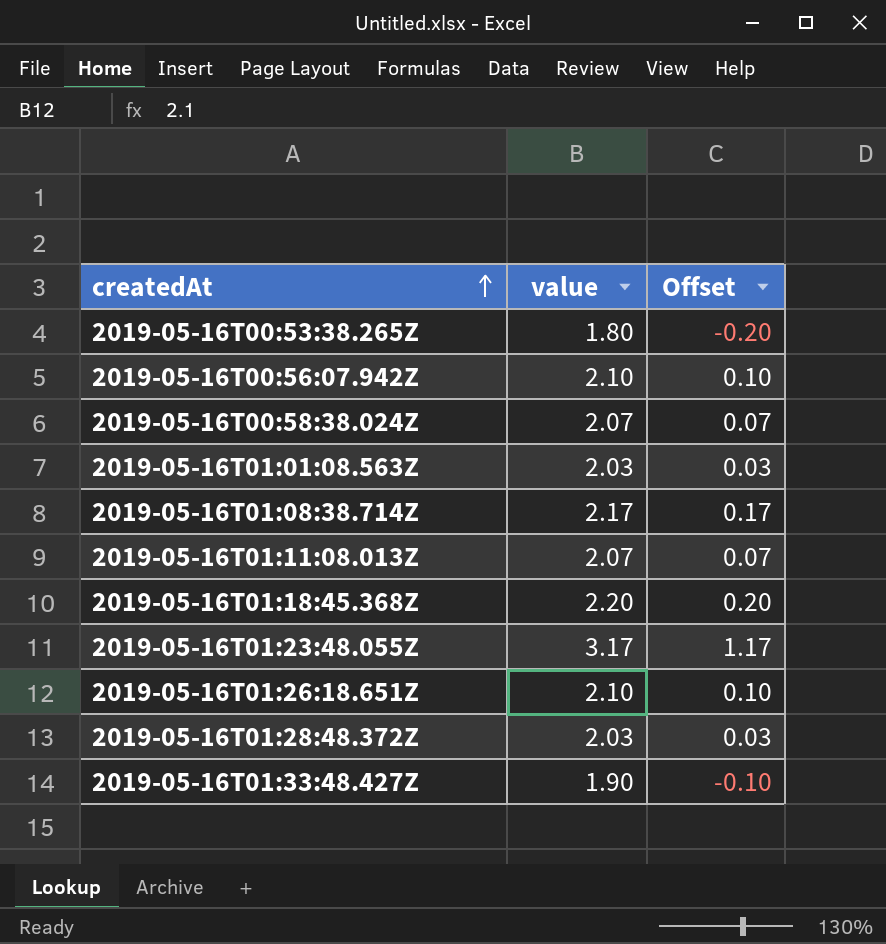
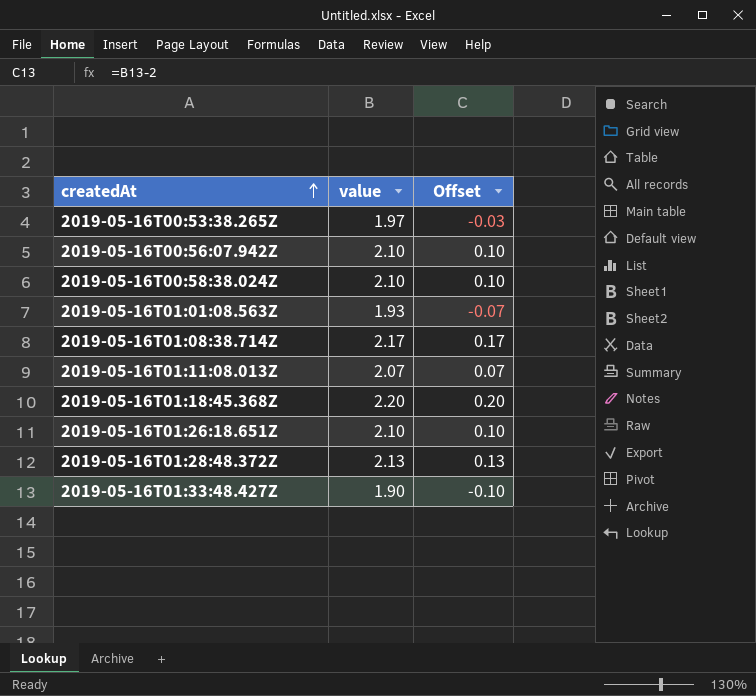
row 2019-05-16T01:23:48.055Z: 3.17 | 1.17 -> none
2019-05-16T00:53:38.265Z | value: 1.80 -> 1.97
2019-05-16T00:53:38.265Z | Offset: -0.20 -> -0.03
2019-05-16T00:58:38.024Z | value: 2.07 -> 2.10
2019-05-16T00:58:38.024Z | Offset: 0.07 -> 0.10
2019-05-16T01:01:08.563Z | value: 2.03 -> 1.93
2019-05-16T01:01:08.563Z | Offset: 0.03 -> -0.07
2019-05-16T01:28:48.372Z | value: 2.03 -> 2.13
2019-05-16T01:28:48.372Z | Offset: 0.03 -> 0.13

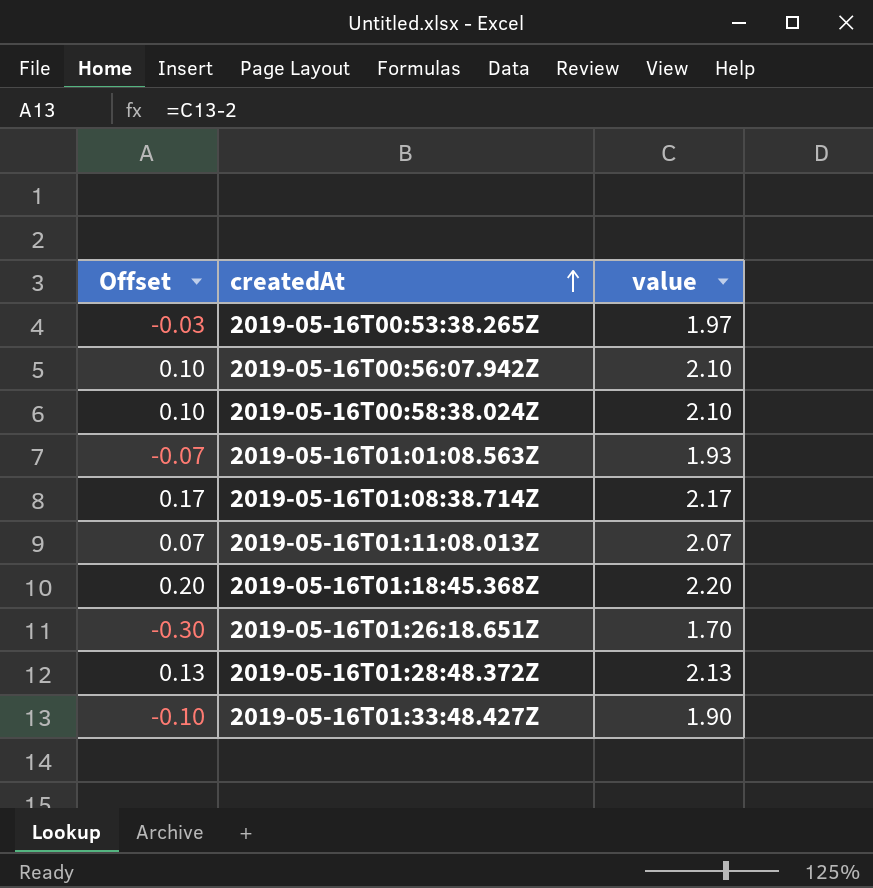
column Offset | position: 3 -> 1
2019-05-16T01:26:18.651Z | Offset: 0.10 -> -0.30
2019-05-16T01:26:18.651Z | value: 2.10 -> 1.70

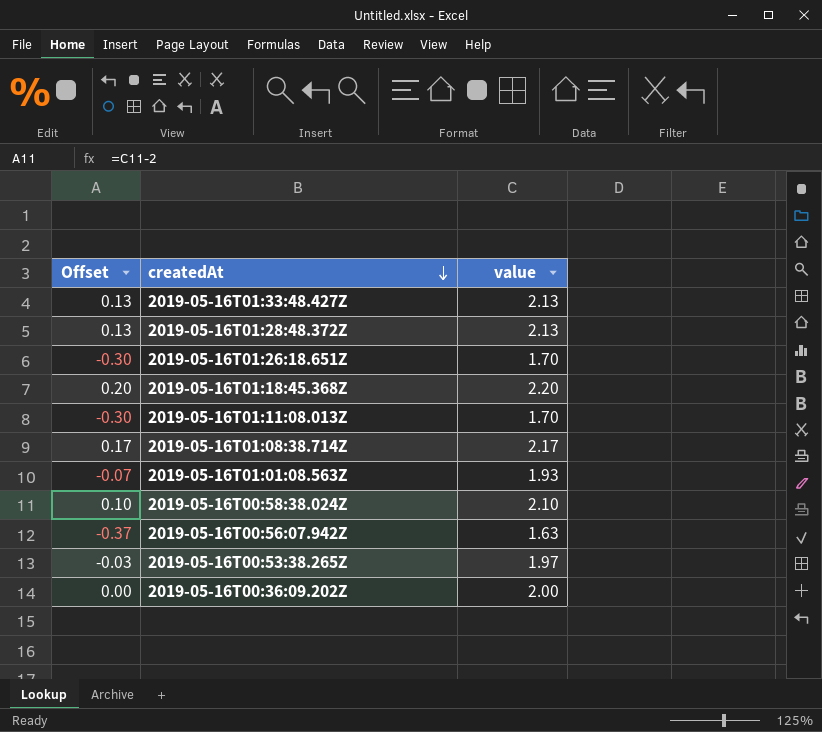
row order: createdAt ascending -> createdAt descending
2019-05-16T01:33:48.427Z | Offset: -0.10 -> 0.13
2019-05-16T01:33:48.427Z | value: 1.90 -> 2.13
2019-05-16T01:11:08.013Z | Offset: 0.07 -> -0.30
2019-05-16T01:11:08.013Z | value: 2.07 -> 1.70
2019-05-16T00:56:07.942Z | Offset: 0.10 -> -0.37
2019-05-16T00:56:07.942Z | value: 2.10 -> 1.63
row 2019-05-16T00:36:09.202Z: none -> 0.00 | 2.00

